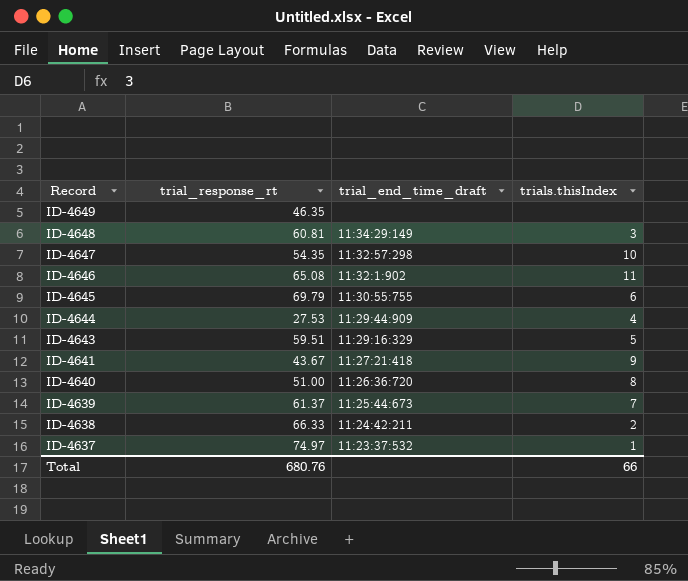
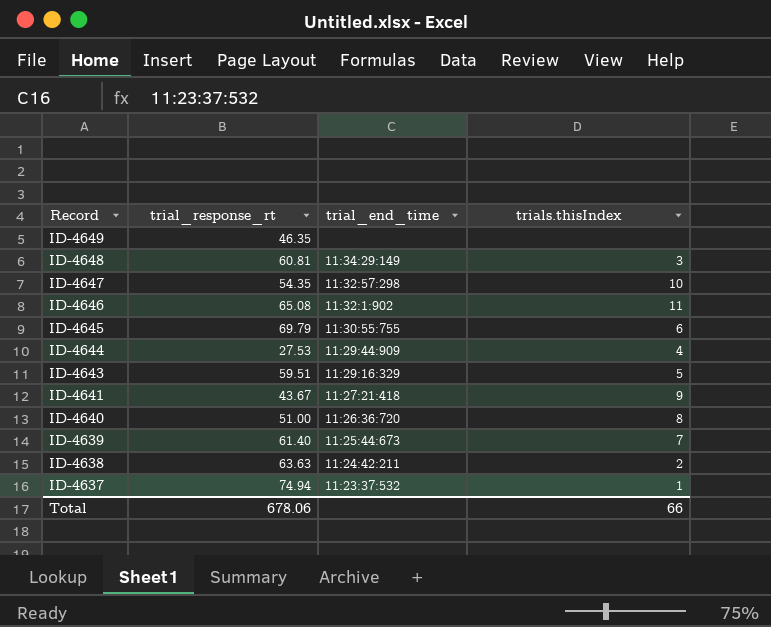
column name: trial_end_time_draft -> trial_end_time
ID-4639 | trial_response_rt: 61.37 -> 61.40
ID-4638 | trial_response_rt: 66.33 -> 63.63
ID-4637 | trial_response_rt: 74.97 -> 74.94
Total | trial_response_rt: 680.76 -> 678.06

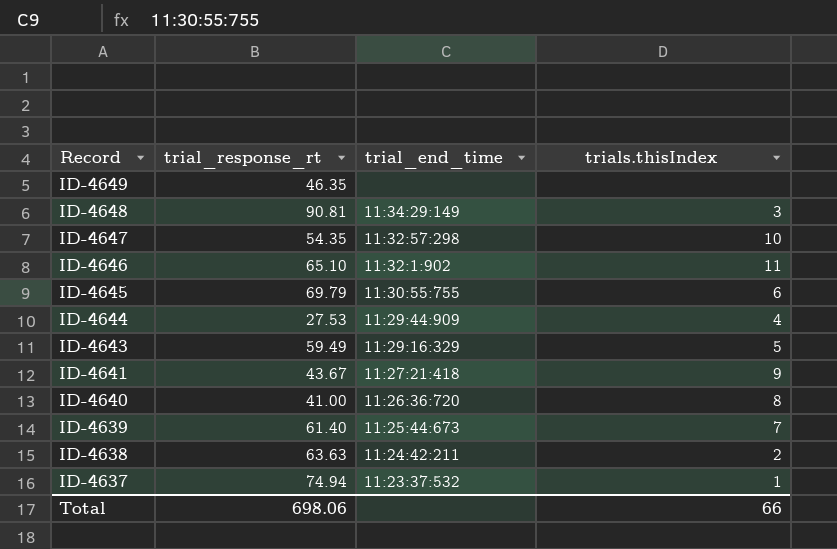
ID-4648 | trial_response_rt: 60.81 -> 90.81
ID-4646 | trial_response_rt: 65.08 -> 65.10
ID-4643 | trial_response_rt: 59.51 -> 59.49
ID-4640 | trial_response_rt: 51.00 -> 41.00
Total | trial_response_rt: 678.06 -> 698.06

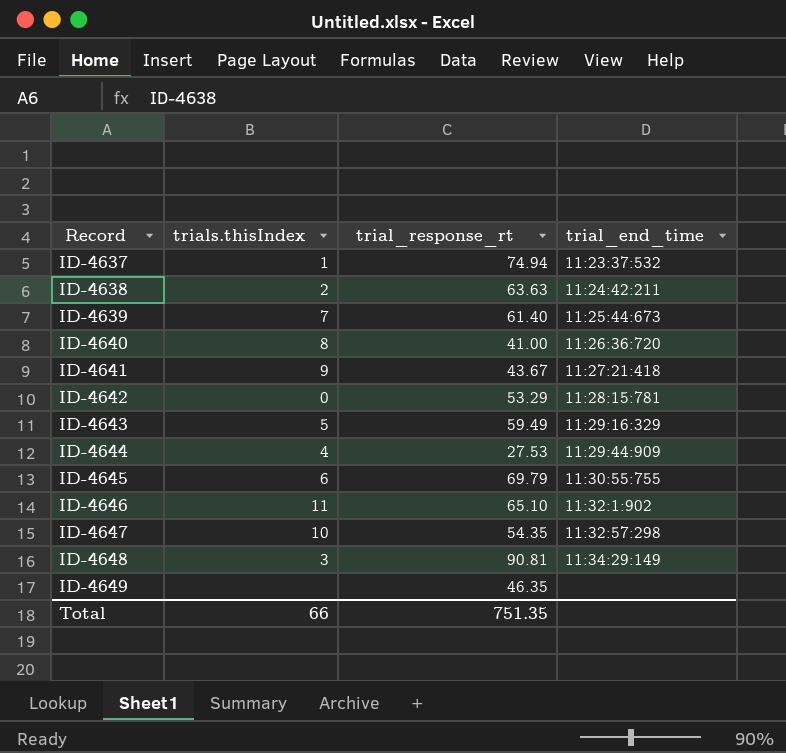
row order: Record descending -> Record ascending
column trials.thisIndex | position: 4 -> 2
row ID-4642: none -> 0 | 53.29 | 11:28:15:781
Total | trial_response_rt: 698.06 -> 751.35

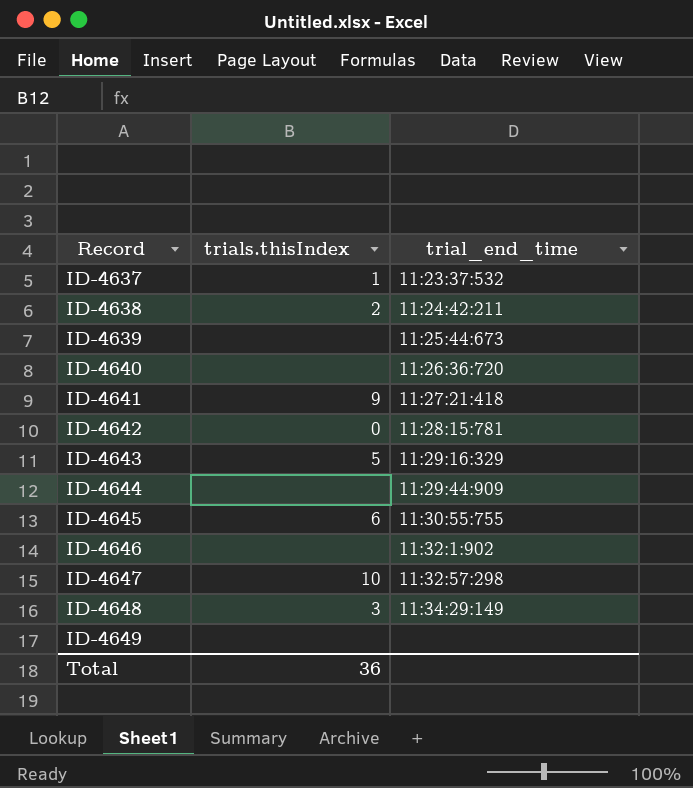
column trial_response_rt | position: 3 -> none
ID-4639 | trials.thisIndex: 7 -> none
ID-4640 | trials.thisIndex: 8 -> none
ID-4644 | trials.thisIndex: 4 -> none
ID-4646 | trials.thisIndex: 11 -> none
Total | trials.thisIndex: 66 -> 36

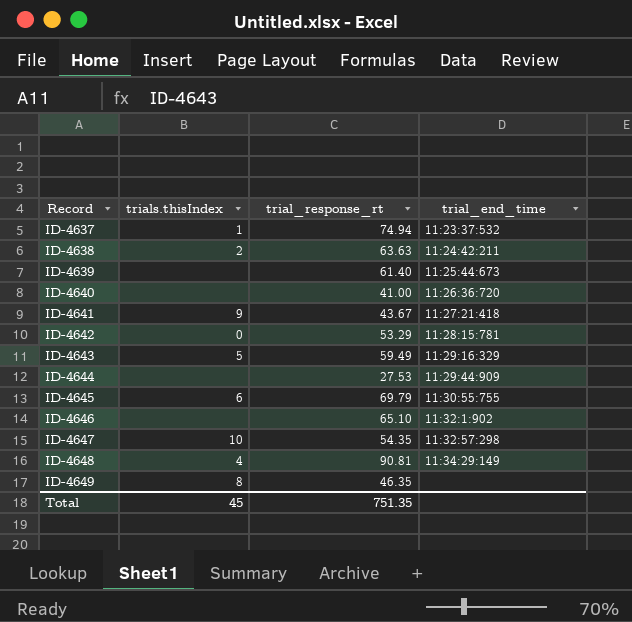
column trial_response_rt | position: none -> 3
ID-4648 | trials.thisIndex: 3 -> 4
ID-4649 | trials.thisIndex: none -> 8
Total | trials.thisIndex: 36 -> 45

